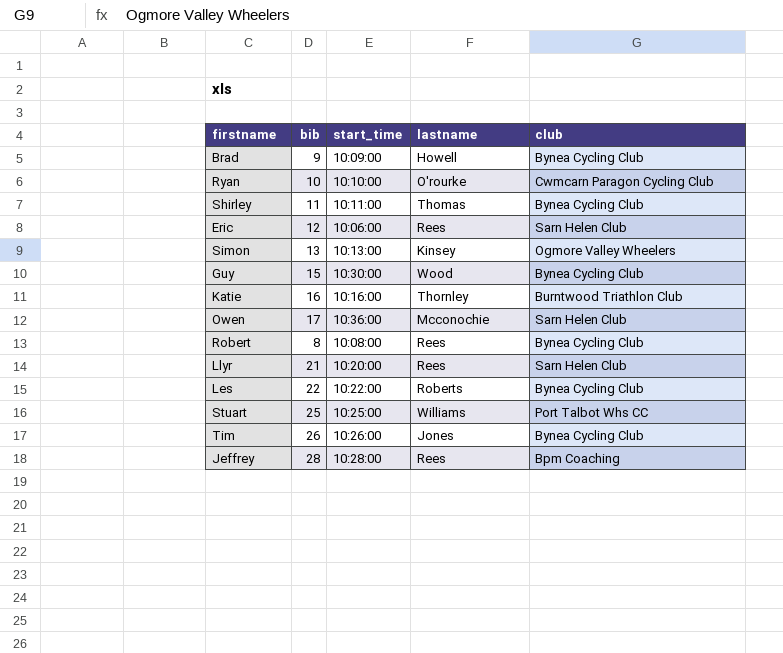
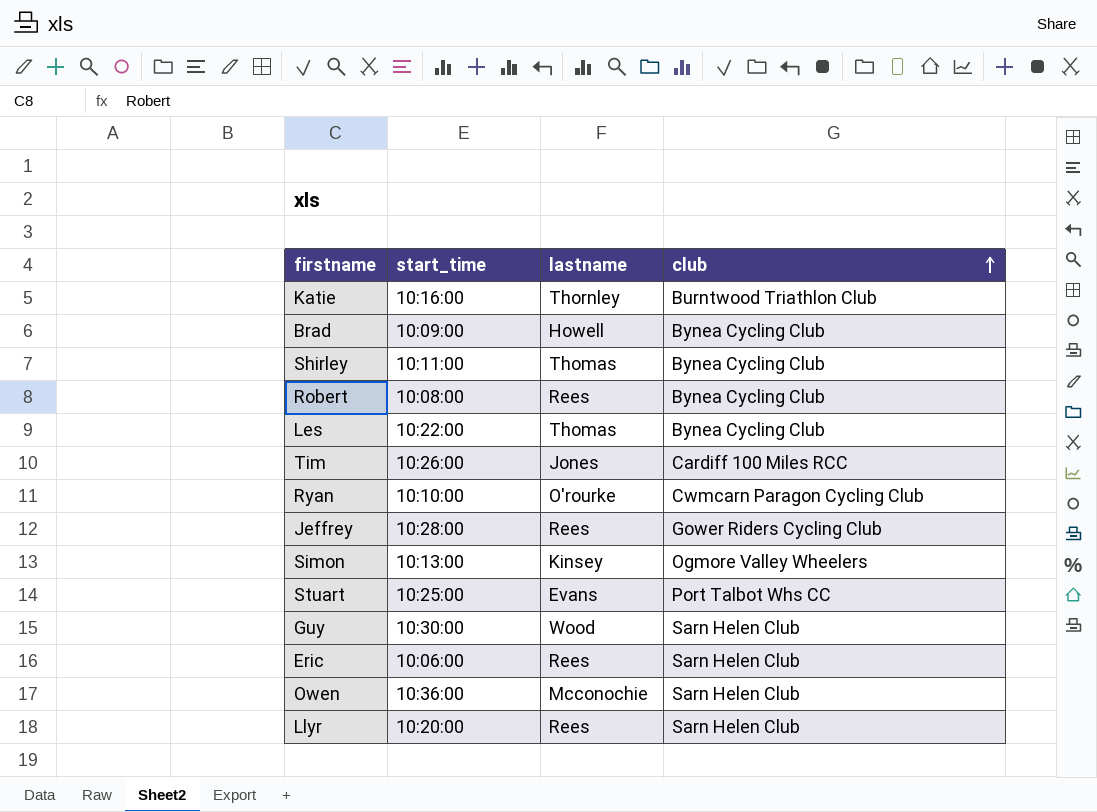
row order: none -> club ascending
column bib | position: 2 -> none
Les | lastname: Roberts -> Thomas
Tim | club: Bynea Cycling Club -> Cardiff 100 Miles RCC
Jeffrey | club: Bpm Coaching -> Gower Riders Cycling Club
Stuart | lastname: Williams -> Evans
Guy | club: Bynea Cycling Club -> Sarn Helen Club

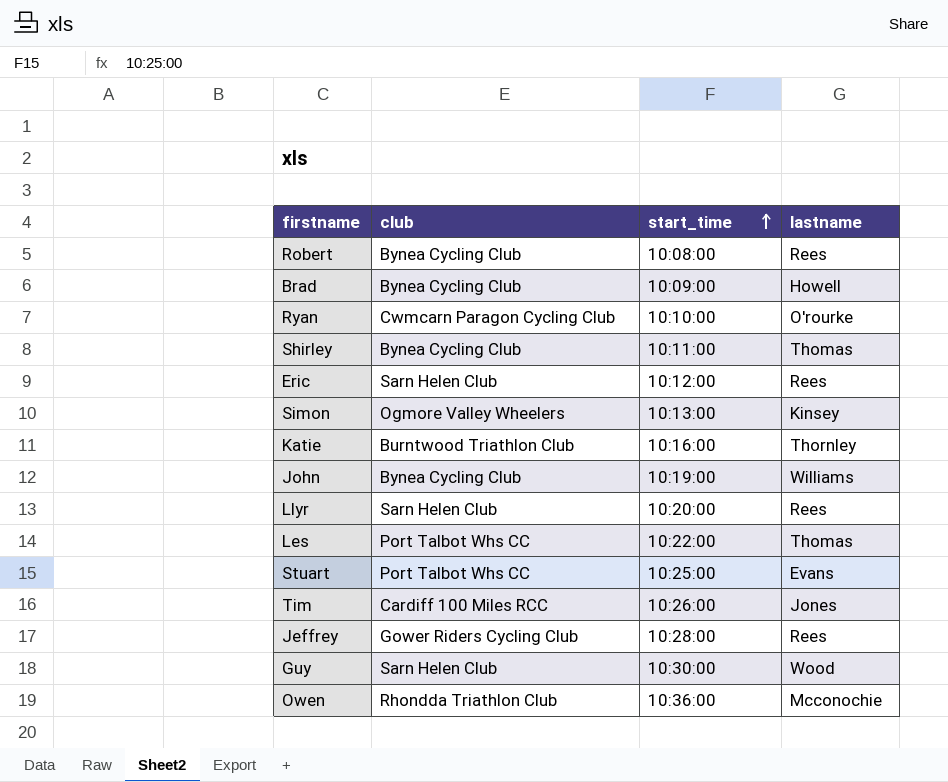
row order: club ascending -> start_time ascending
column club | position: 4 -> 2
Eric | start_time: 10:06:00 -> 10:12:00
row John: none -> Bynea Cycling Club | 10:19:00 | Williams
Les | club: Bynea Cycling Club -> Port Talbot Whs CC
Owen | club: Sarn Helen Club -> Rhondda Triathlon Club

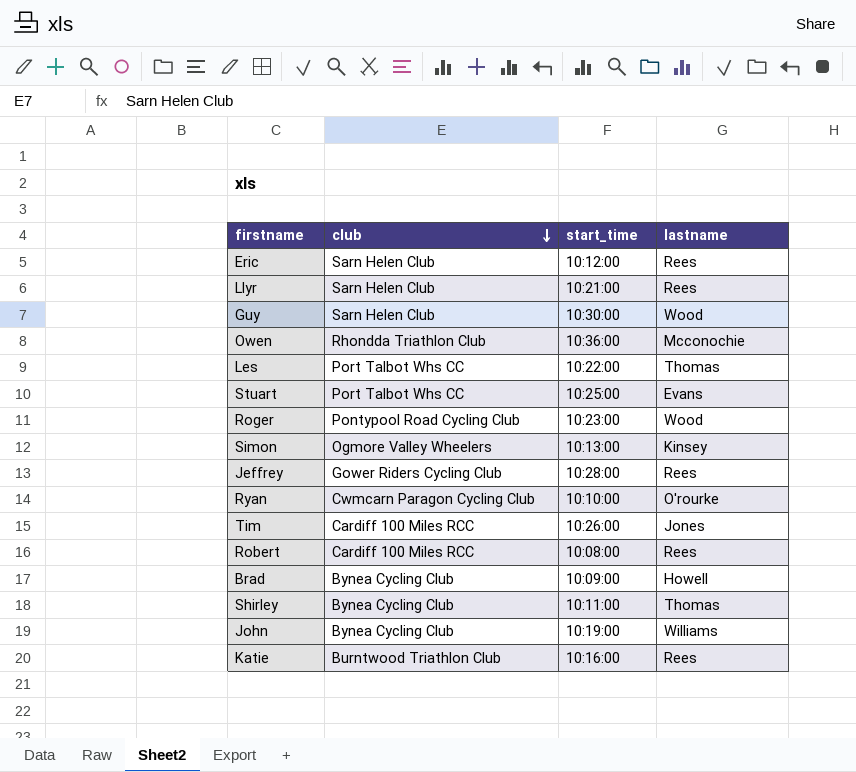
row order: start_time ascending -> club descending
Llyr | start_time: 10:20:00 -> 10:21:00
row Roger: none -> Pontypool Road Cycling Club | 10:23:00 | Wood
Robert | club: Bynea Cycling Club -> Cardiff 100 Miles RCC
Katie | lastname: Thornley -> Rees

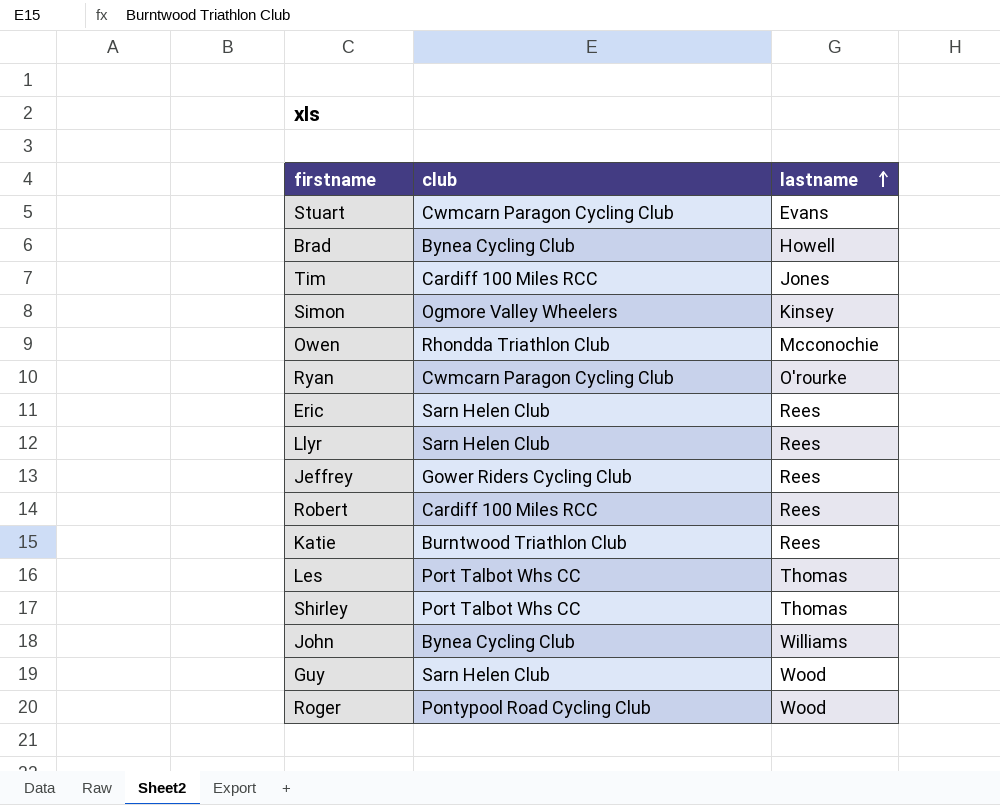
row order: club descending -> lastname ascending
column start_time | position: 3 -> none
Stuart | club: Port Talbot Whs CC -> Cwmcarn Paragon Cycling Club
Shirley | club: Bynea Cycling Club -> Port Talbot Whs CC

